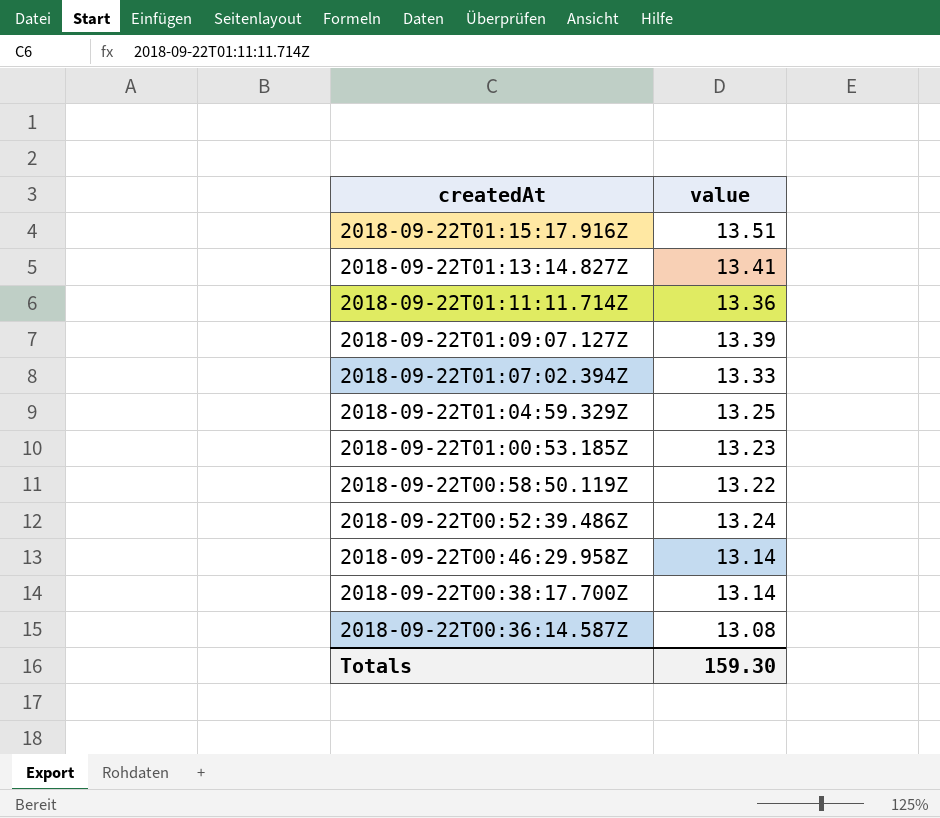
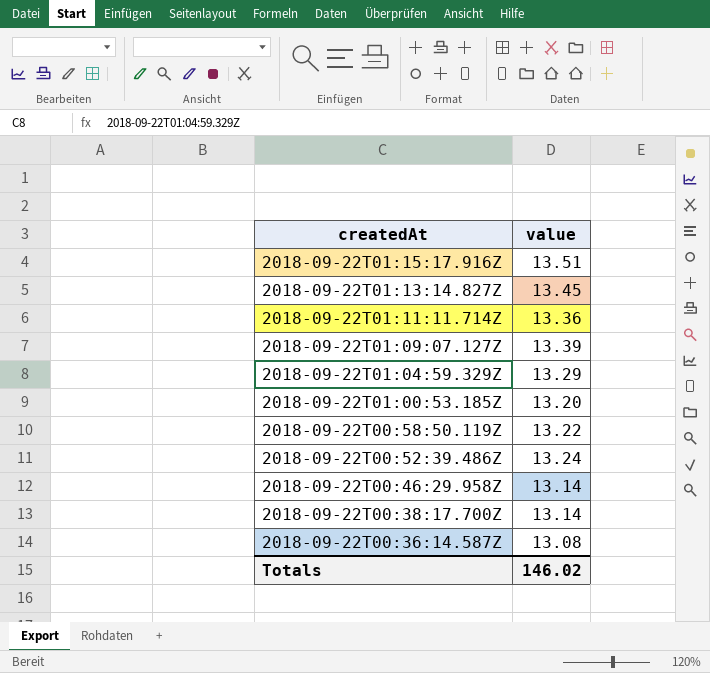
row 2018-09-22T01:07:02.394Z: 13.33 -> none
2018-09-22T01:13:14.827Z | value: 13.41 -> 13.45
2018-09-22T01:04:59.329Z | value: 13.25 -> 13.29
2018-09-22T01:00:53.185Z | value: 13.23 -> 13.20
Totals | value: 159.30 -> 146.02

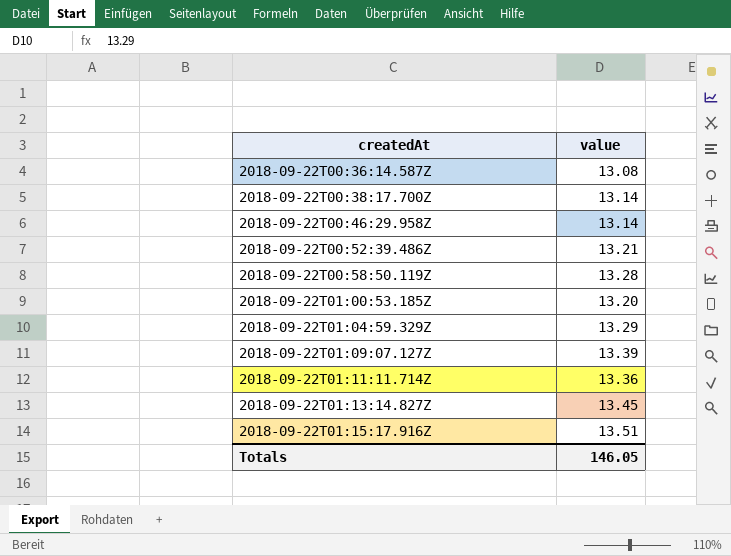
row order: createdAt descending -> createdAt ascending
2018-09-22T00:52:39.486Z | value: 13.24 -> 13.21
2018-09-22T00:58:50.119Z | value: 13.22 -> 13.28
Totals | value: 146.02 -> 146.05

